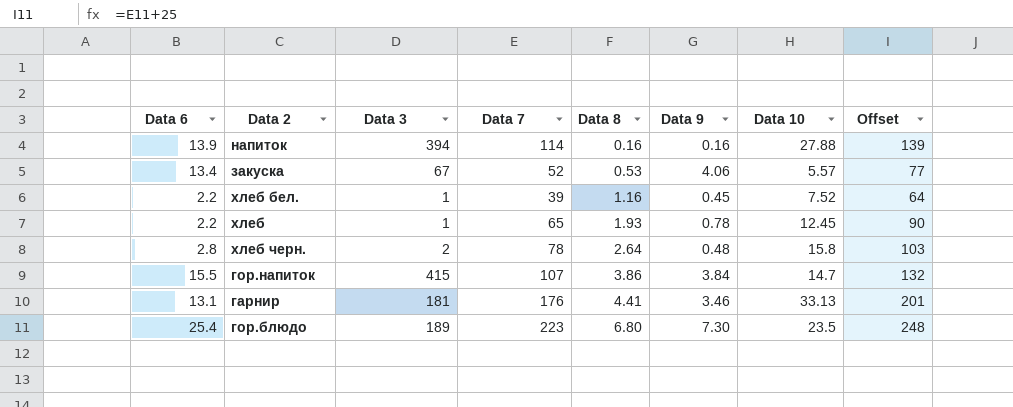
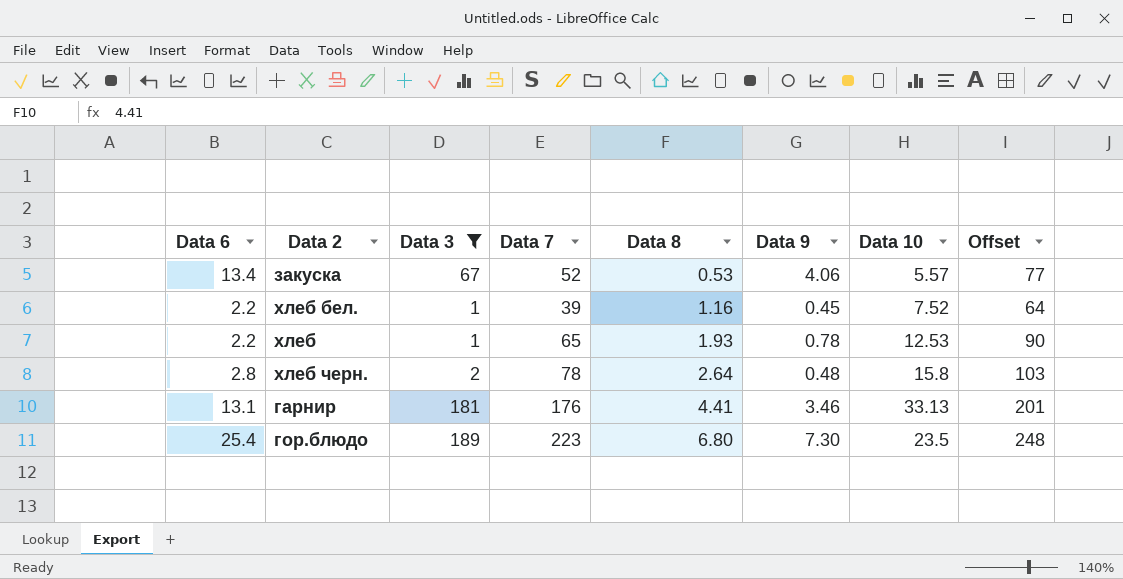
filter: none -> Data 3 <= 189
хлеб | Data 10: 12.45 -> 12.53

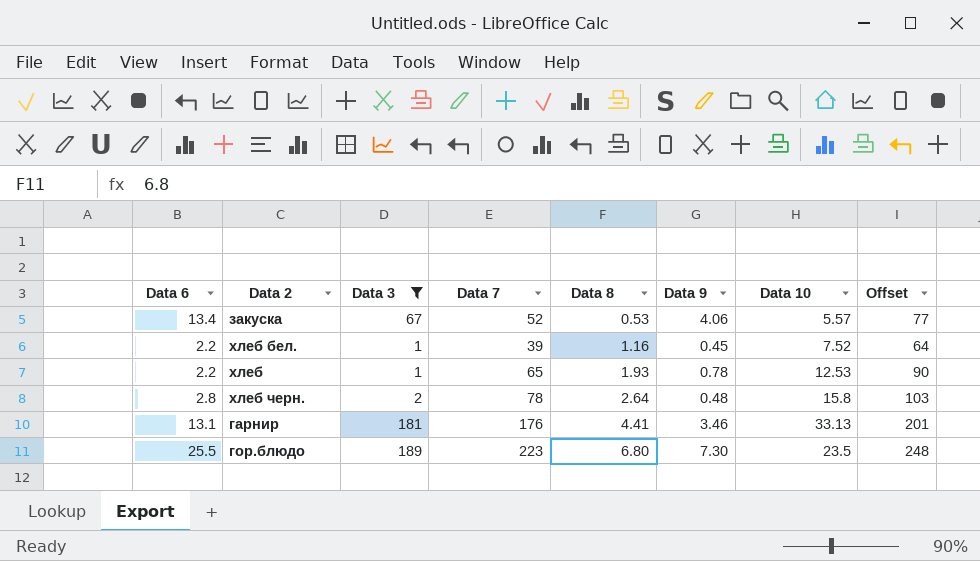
гор.блюдо | Data 6: 25.4 -> 25.5

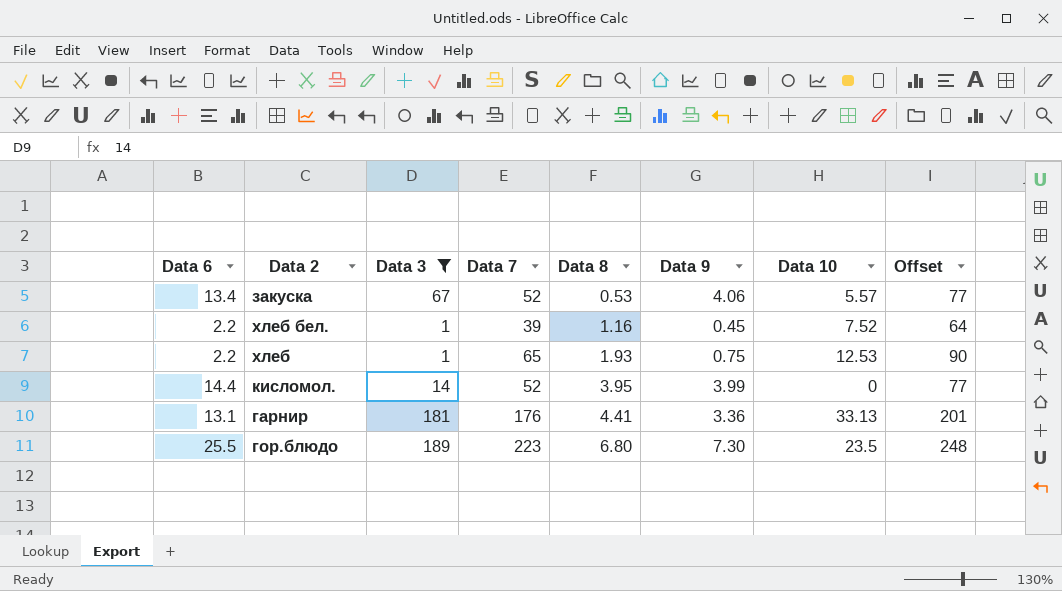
row хлеб черн.: 2.8 | 2 | 78 | 2.64 | 0.48 | 15.8 | 103 -> none
хлеб | Data 9: 0.78 -> 0.75
row кисломол.: none -> 14.4 | 14 | 52 | 3.95 | 3.99 | 0 | 77
гарнир | Data 9: 3.46 -> 3.36

